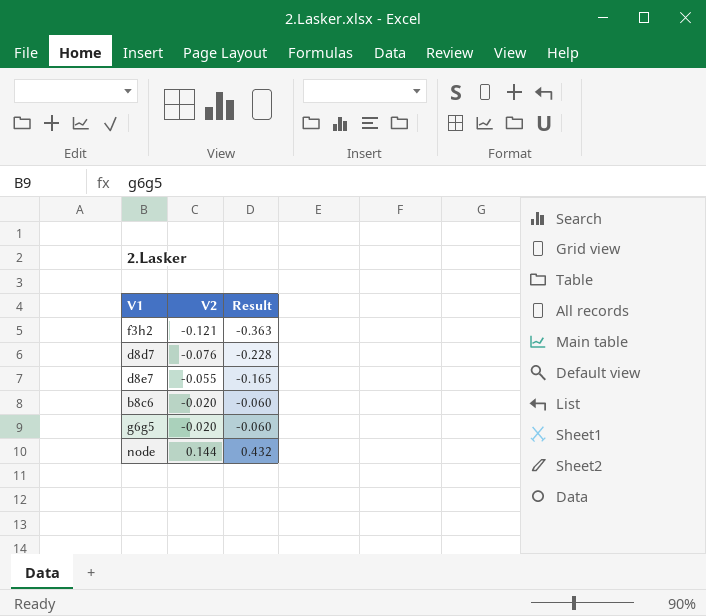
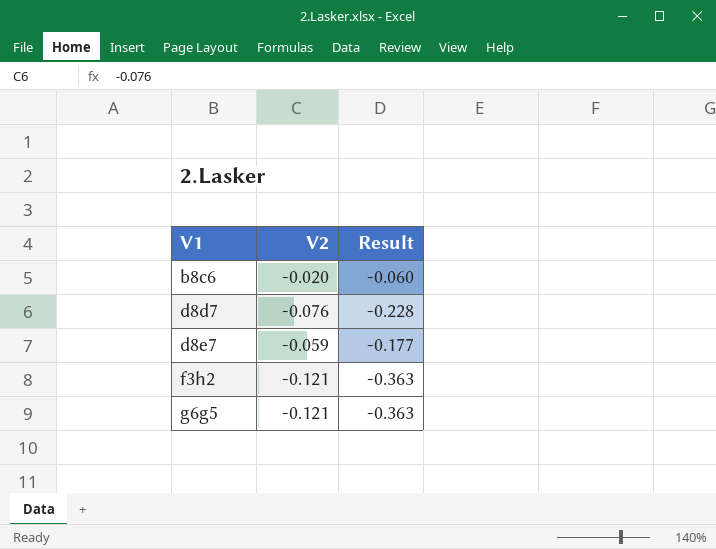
row order: V2 ascending -> V1 ascending
row node: 0.144 | 0.432 -> none
d8e7 | V2: -0.055 -> -0.059
d8e7 | Result: -0.165 -> -0.177
g6g5 | V2: -0.020 -> -0.121
g6g5 | Result: -0.060 -> -0.363

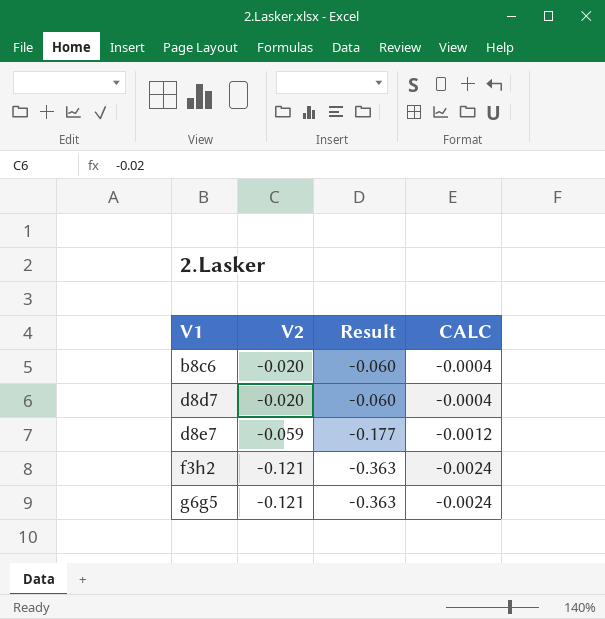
column CALC | formula: none -> [V2] * 0.02
d8d7 | V2: -0.076 -> -0.020
d8d7 | Result: -0.228 -> -0.060

